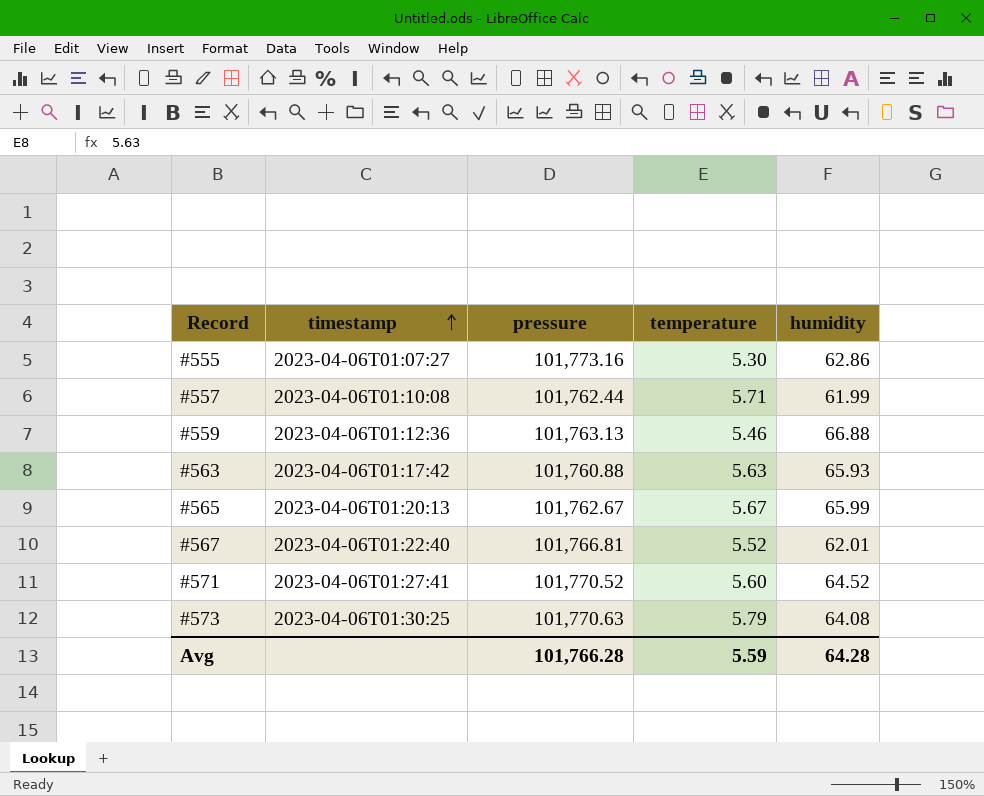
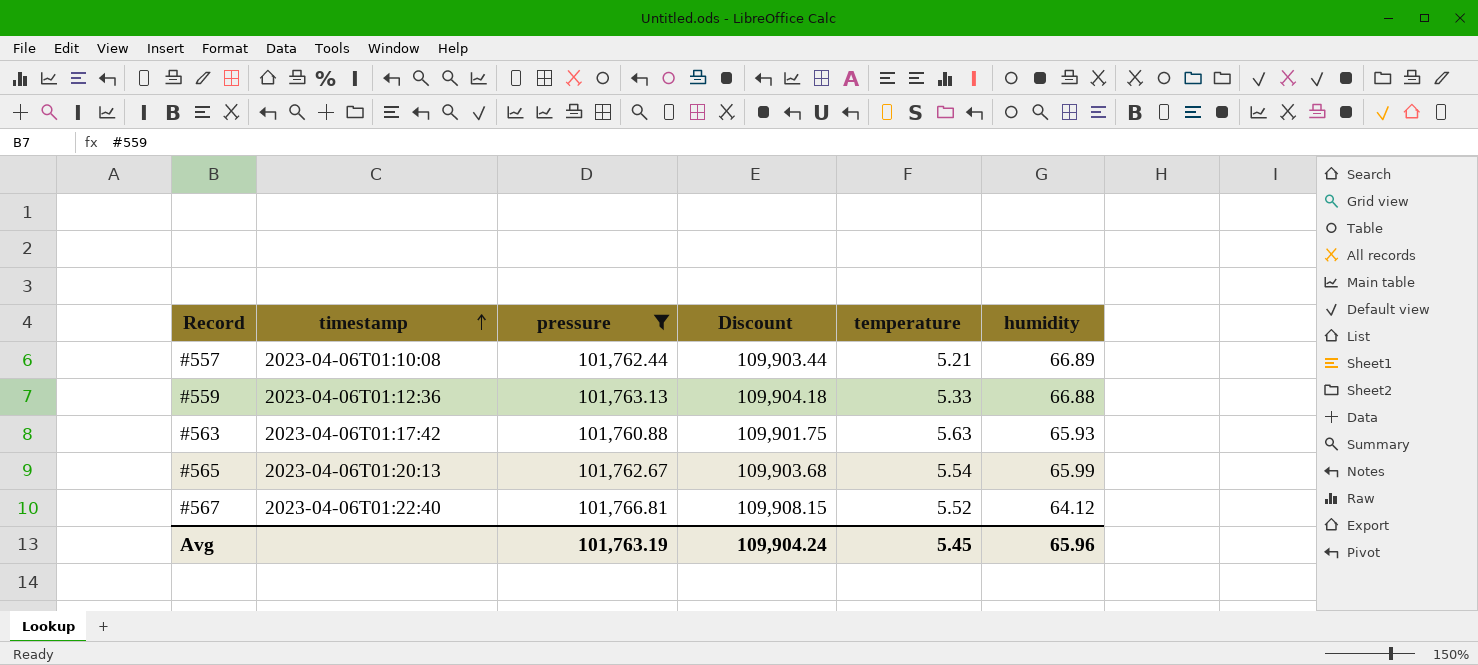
filter: none -> pressure <= 101,766.81
column Discount | formula: none -> [pressure] * 1.08
#557 | temperature: 5.71 -> 5.21
#557 | humidity: 61.99 -> 66.89
#559 | temperature: 5.46 -> 5.33
#565 | temperature: 5.67 -> 5.54
#567 | humidity: 62.01 -> 64.12
Avg | pressure: 101,766.28 -> 101,763.19
Avg | temperature: 5.59 -> 5.45
Avg | humidity: 64.28 -> 65.96

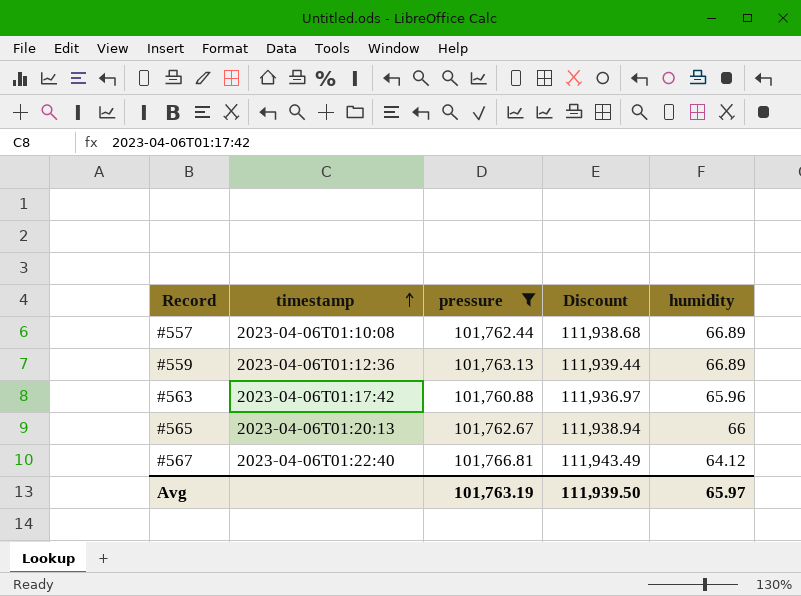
column temperature | position: 5 -> none
column Discount | formula: [pressure] * 1.08 -> [pressure] * 1.1
#559 | humidity: 66.88 -> 66.89
#563 | humidity: 65.93 -> 65.96
#565 | humidity: 65.99 -> 66
Avg | Discount: 109,904.24 -> 111,939.50
Avg | humidity: 65.96 -> 65.97

